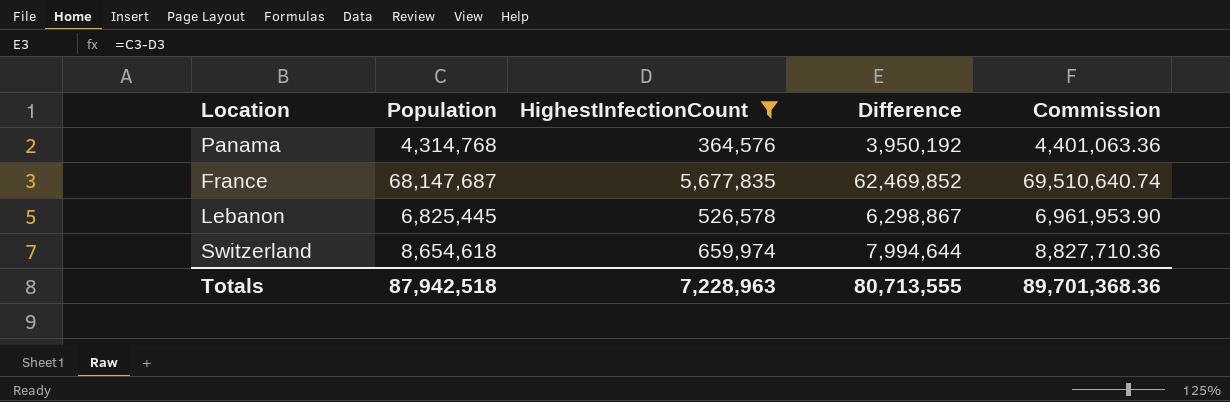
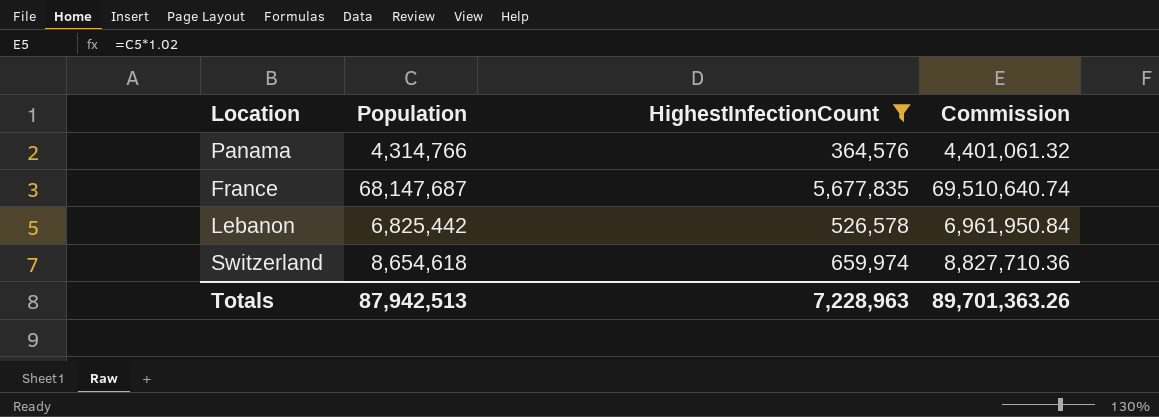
column Difference | formula: [Population] - [HighestInfectionCount] -> none
Panama | Population: 4,314,768 -> 4,314,766
Panama | Commission: 4,401,063.36 -> 4,401,061.32
Lebanon | Population: 6,825,445 -> 6,825,442
Lebanon | Commission: 6,961,953.90 -> 6,961,950.84
Totals | Population: 87,942,518 -> 87,942,513
Totals | Commission: 89,701,368.36 -> 89,701,363.26

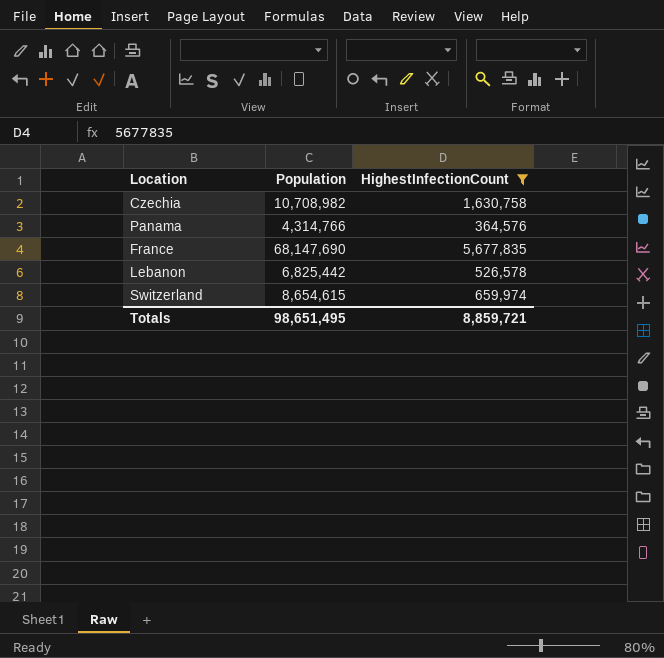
column Commission | formula: [Population] * 1.02 -> none
row Czechia: none -> 10,708,982 | 1,630,758
France | Population: 68,147,687 -> 68,147,690
Switzerland | Population: 8,654,618 -> 8,654,615
Totals | Population: 87,942,513 -> 98,651,495
Totals | HighestInfectionCount: 7,228,963 -> 8,859,721

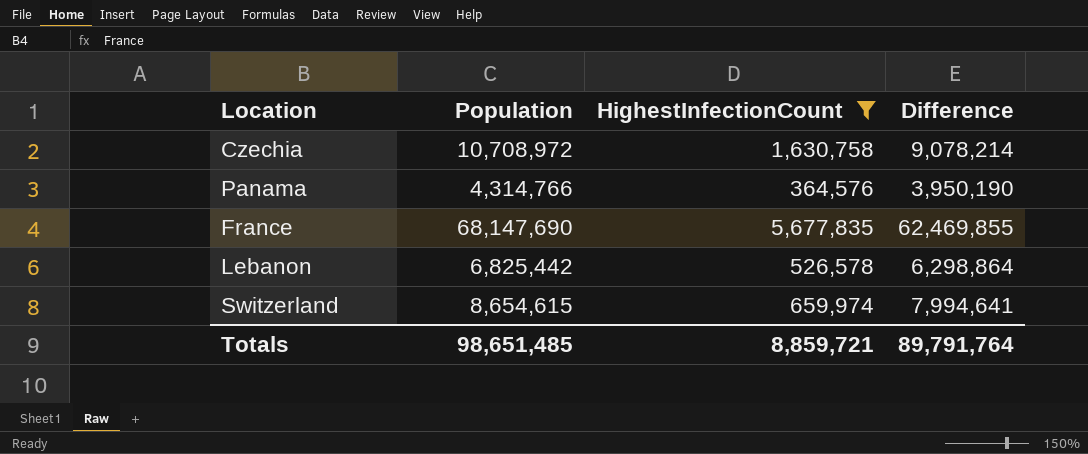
column Difference | formula: none -> [Population] - [HighestInfectionCount]
Czechia | Population: 10,708,982 -> 10,708,972
Totals | Population: 98,651,495 -> 98,651,485

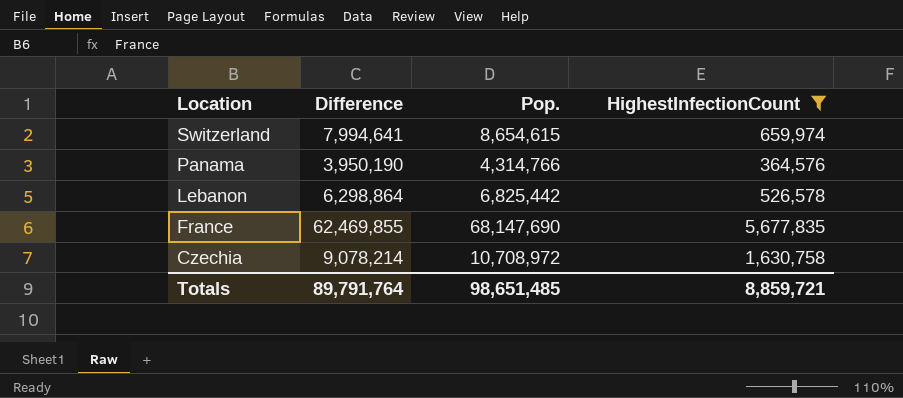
row order: none -> Location descending
column Difference | position: 4 -> 2
column name: Population -> Pop.

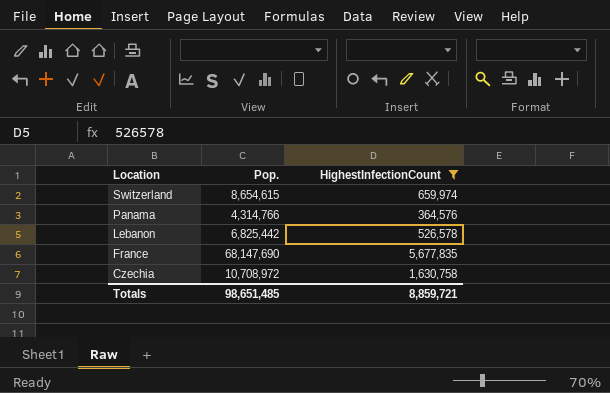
column Difference | formula: [Pop.] - [HighestInfectionCount] -> none

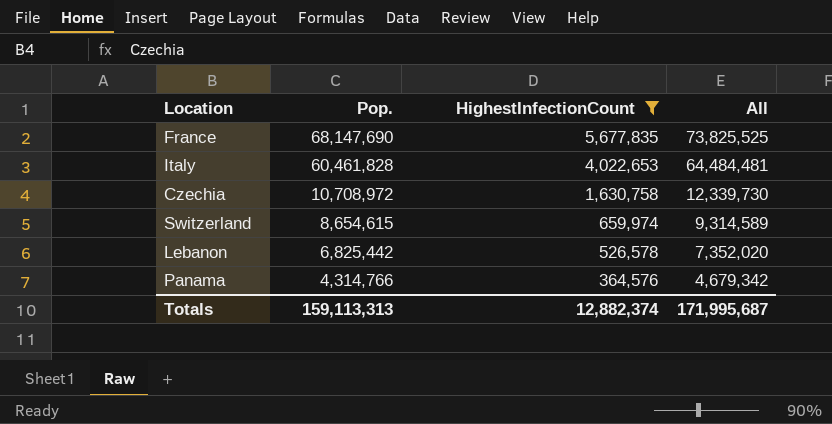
row order: Location descending -> Pop. descending
column All | formula: none -> [Pop.] + [HighestInfectionCount]
row Italy: none -> 60,461,828 | 4,022,653 | 64,484,481
Totals | Pop.: 98,651,485 -> 159,113,313
Totals | HighestInfectionCount: 8,859,721 -> 12,882,374

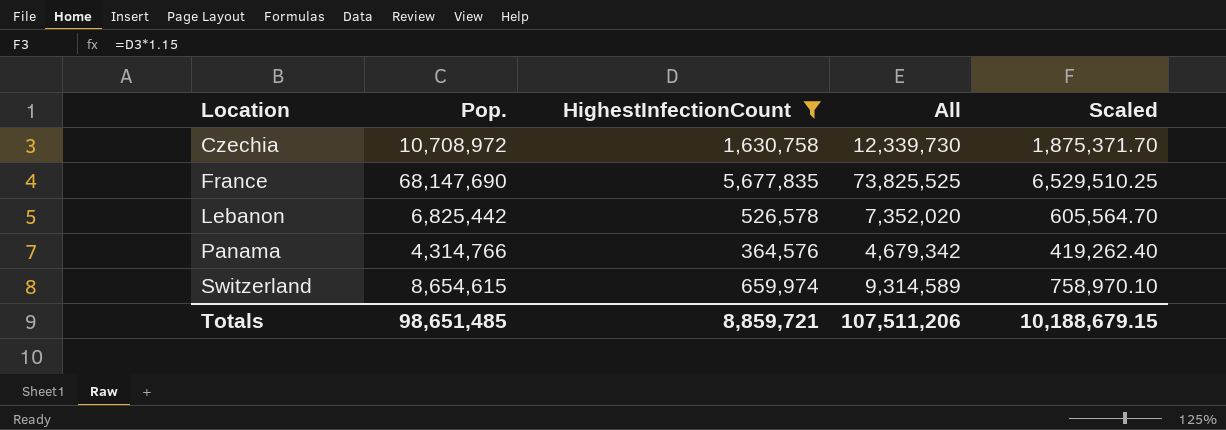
row order: Pop. descending -> Location ascending
column Scaled | formula: none -> [HighestInfectionCount] * 1.15
row Italy: 60,461,828 | 4,022,653 | 64,484,481 -> none
Totals | Pop.: 159,113,313 -> 98,651,485
Totals | HighestInfectionCount: 12,882,374 -> 8,859,721
Totals | All: 171,995,687 -> 107,511,206

